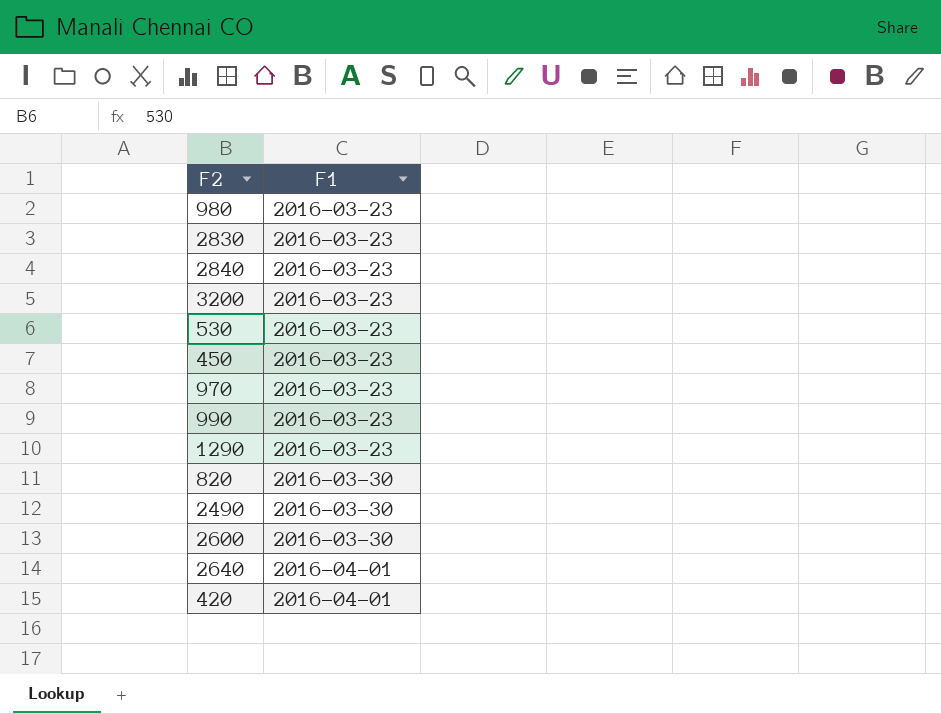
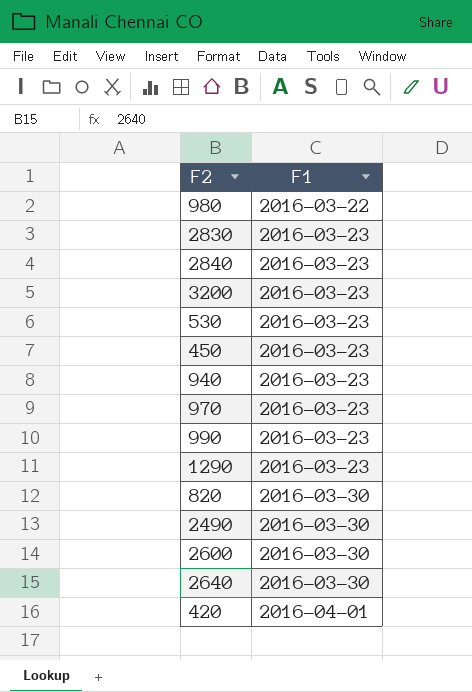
980 | F1: 2016-03-23 -> 2016-03-22
row 940: none -> 2016-03-23
2640 | F1: 2016-04-01 -> 2016-03-30

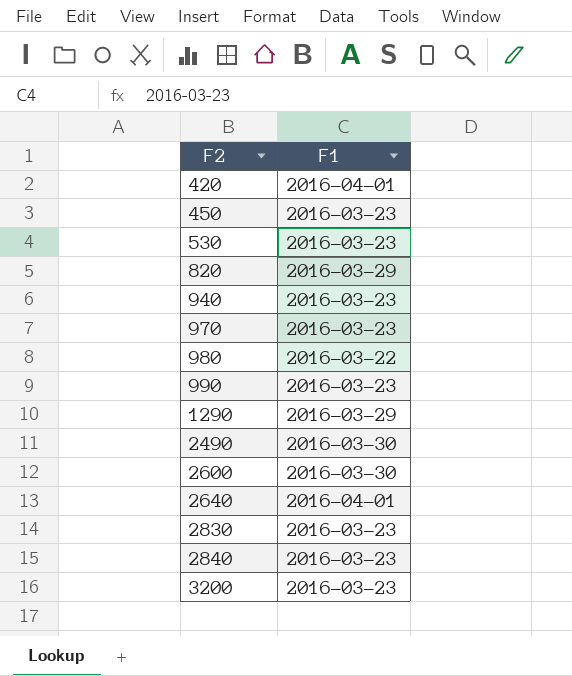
row order: F1 ascending -> F2 ascending
820 | F1: 2016-03-30 -> 2016-03-29
1290 | F1: 2016-03-23 -> 2016-03-29
2640 | F1: 2016-03-30 -> 2016-04-01

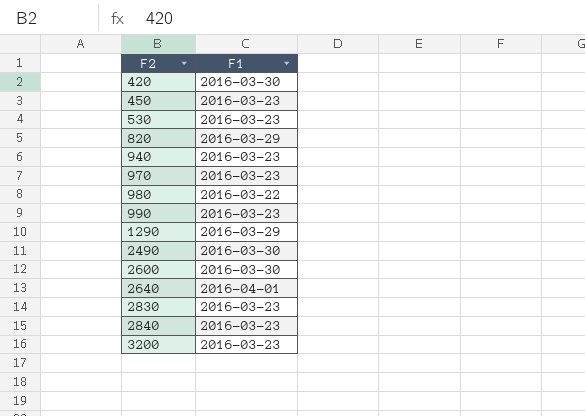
420 | F1: 2016-04-01 -> 2016-03-30

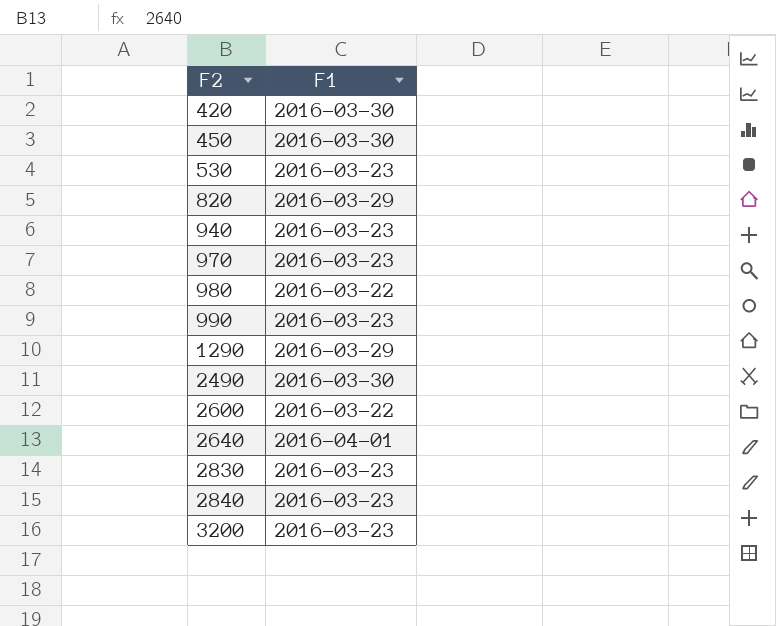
450 | F1: 2016-03-23 -> 2016-03-30
2600 | F1: 2016-03-30 -> 2016-03-22

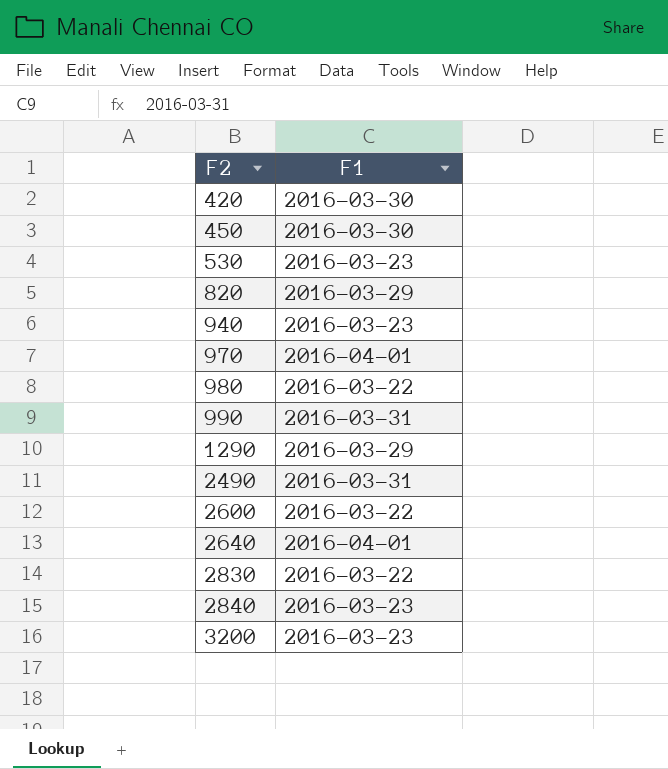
970 | F1: 2016-03-23 -> 2016-04-01
990 | F1: 2016-03-23 -> 2016-03-31
2490 | F1: 2016-03-30 -> 2016-03-31
2830 | F1: 2016-03-23 -> 2016-03-22

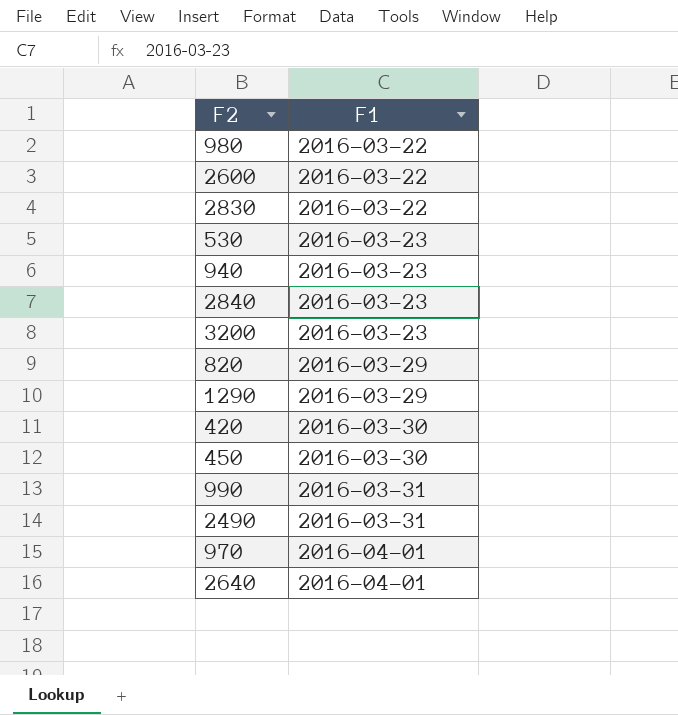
row order: F2 ascending -> F1 ascending

